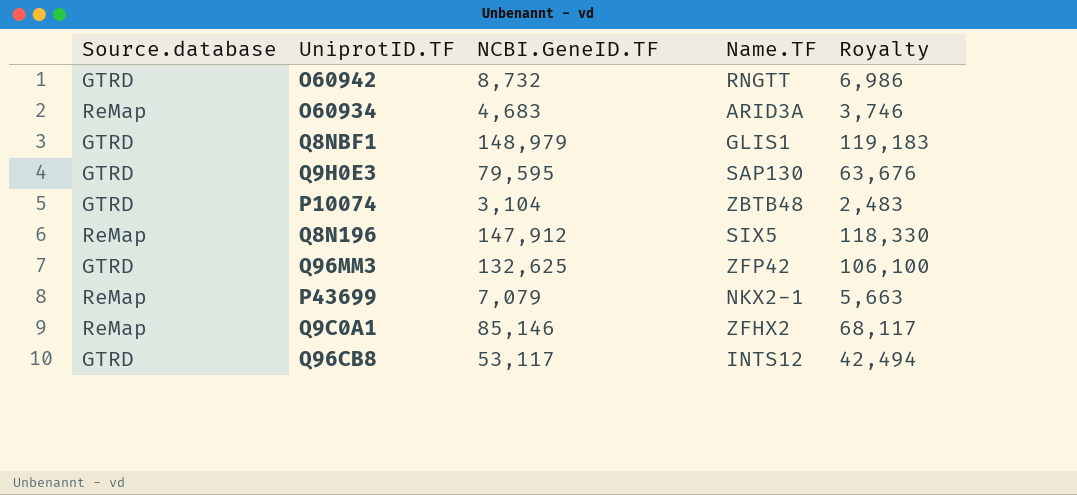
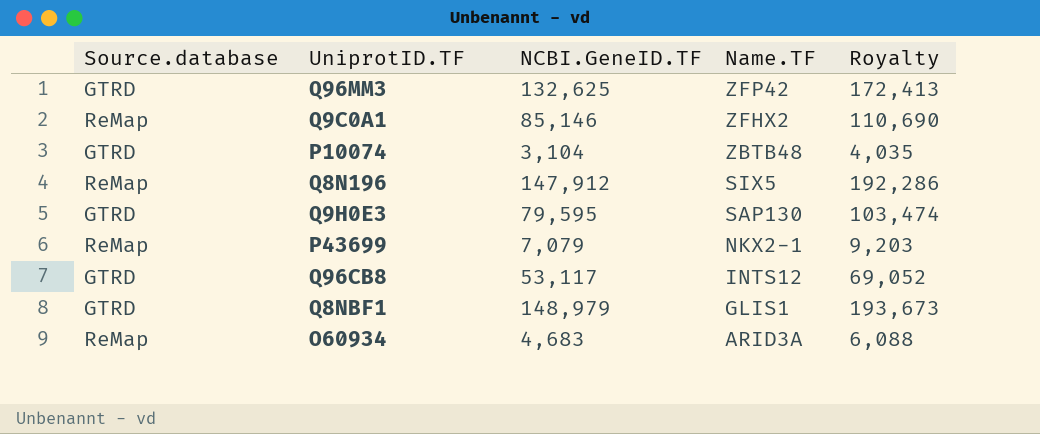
row order: none -> Name.TF descending
column Royalty | formula: [NCBI.GeneID.TF] * 0.8 -> [NCBI.GeneID.TF] * 1.3
row O60942: GTRD | 8,732 | RNGTT | 6,986 -> none

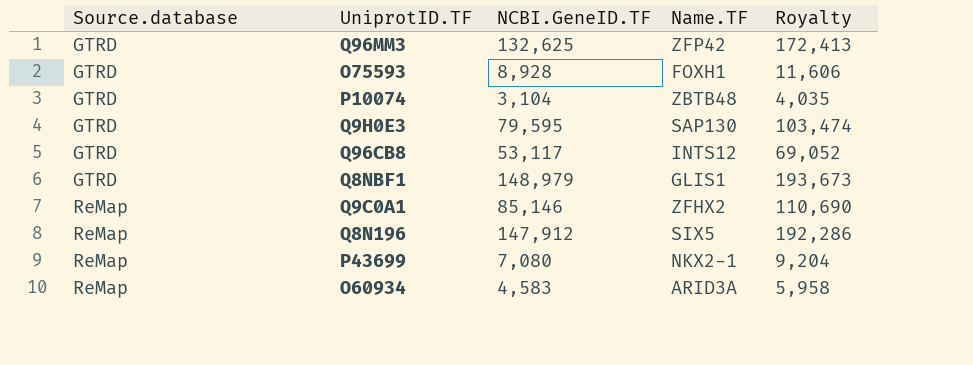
row order: Name.TF descending -> Source.database ascending
row O75593: none -> GTRD | 8,928 | FOXH1 | 11,606
P43699 | NCBI.GeneID.TF: 7,079 -> 7,080
P43699 | Royalty: 9,203 -> 9,204
O60934 | NCBI.GeneID.TF: 4,683 -> 4,583
O60934 | Royalty: 6,088 -> 5,958

